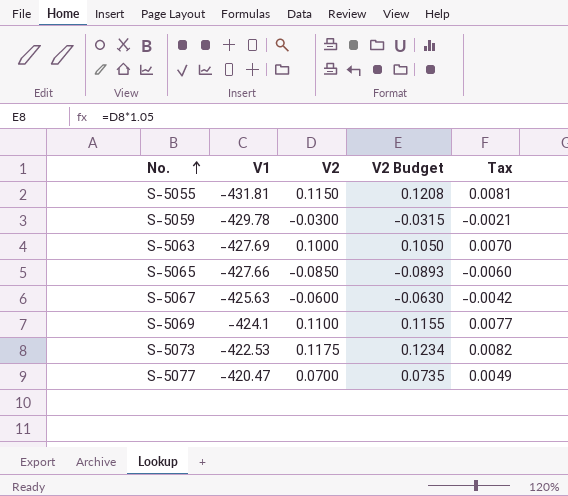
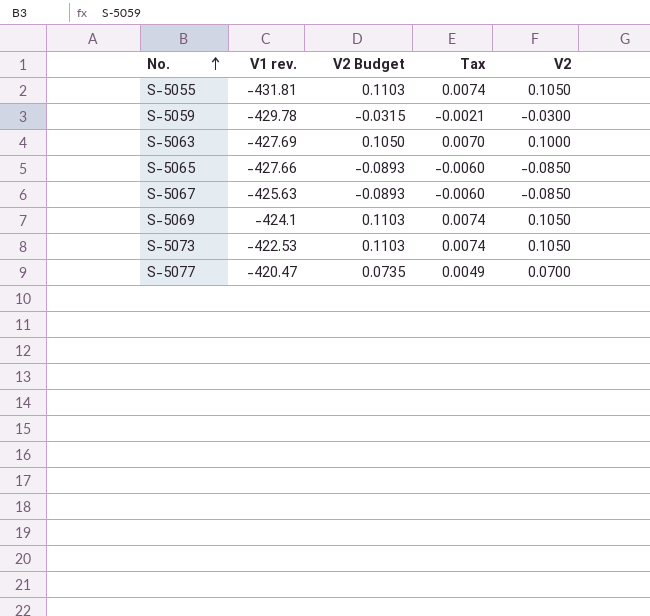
column name: V1 -> V1 rev.
column V2 | position: 3 -> 5
S-5055 | V2 Budget: 0.1208 -> 0.1103
S-5055 | Tax: 0.0081 -> 0.0074
S-5055 | V2: 0.1150 -> 0.1050
S-5067 | V2 Budget: -0.0630 -> -0.0893
S-5067 | Tax: -0.0042 -> -0.0060
S-5067 | V2: -0.0600 -> -0.0850
S-5069 | V2 Budget: 0.1155 -> 0.1103
S-5069 | Tax: 0.0077 -> 0.0074
S-5069 | V2: 0.1100 -> 0.1050
S-5073 | V2 Budget: 0.1234 -> 0.1103
S-5073 | Tax: 0.0082 -> 0.0074
S-5073 | V2: 0.1175 -> 0.1050

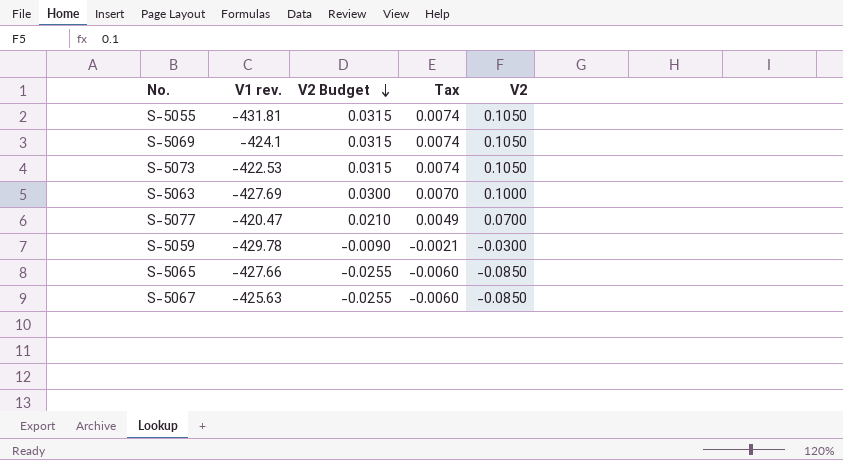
row order: No. ascending -> V2 Budget descending
column V2 Budget | formula: [V2] * 1.05 -> [V2] * 0.3

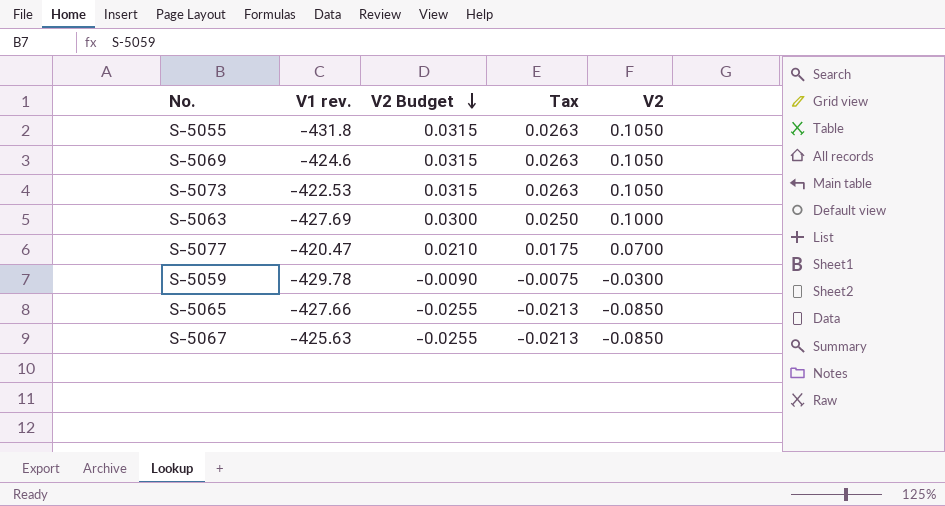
column Tax | formula: [V2] * 0.07 -> [V2] * 0.25
S-5055 | V1 rev.: -431.81 -> -431.8
S-5069 | V1 rev.: -424.1 -> -424.6

